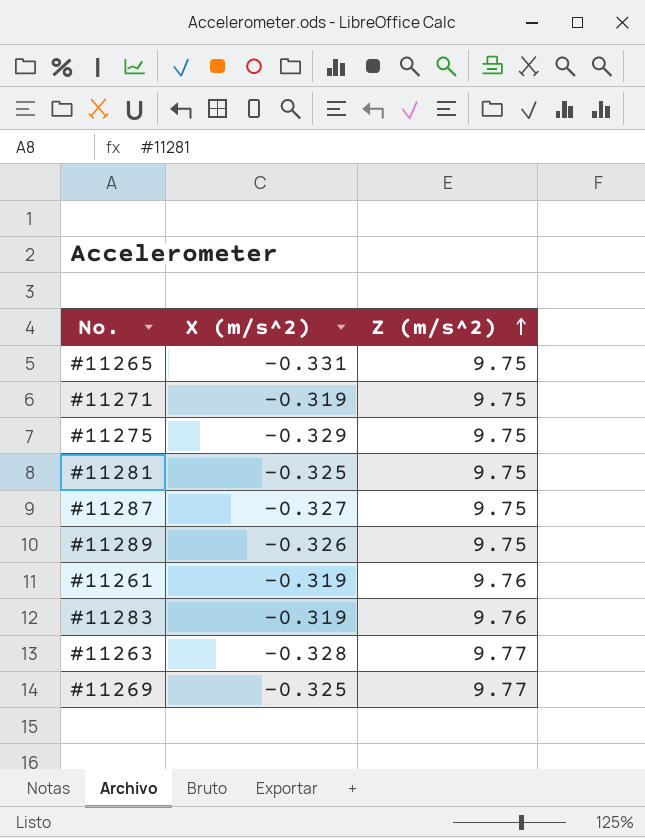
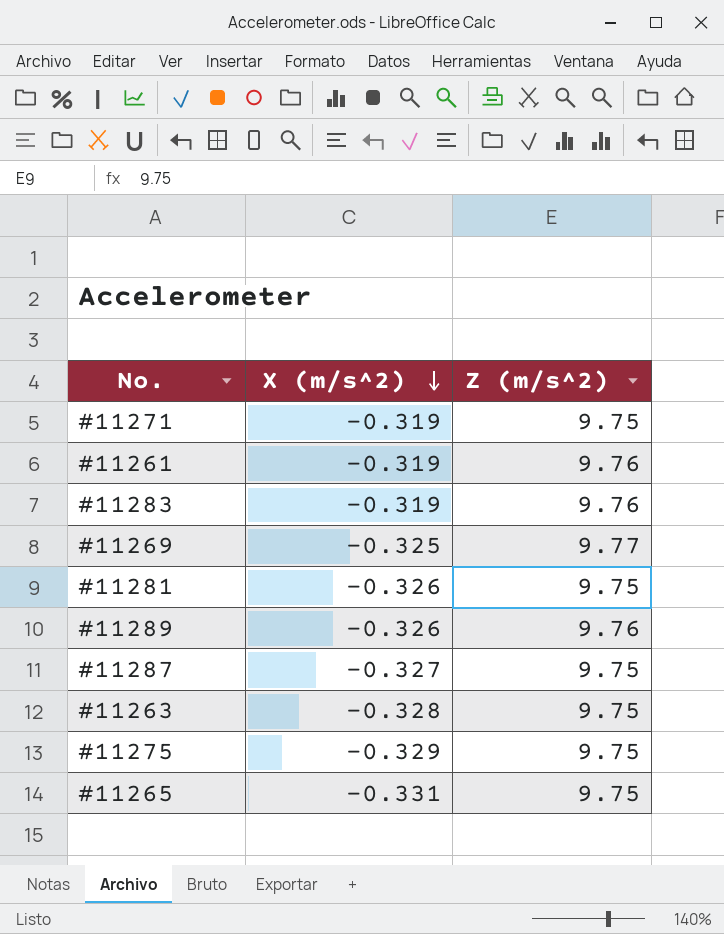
row order: Z (m/s^2) ascending -> X (m/s^2) descending
#11281 | X (m/s^2): -0.325 -> -0.326
#11289 | Z (m/s^2): 9.75 -> 9.76
#11263 | Z (m/s^2): 9.77 -> 9.75

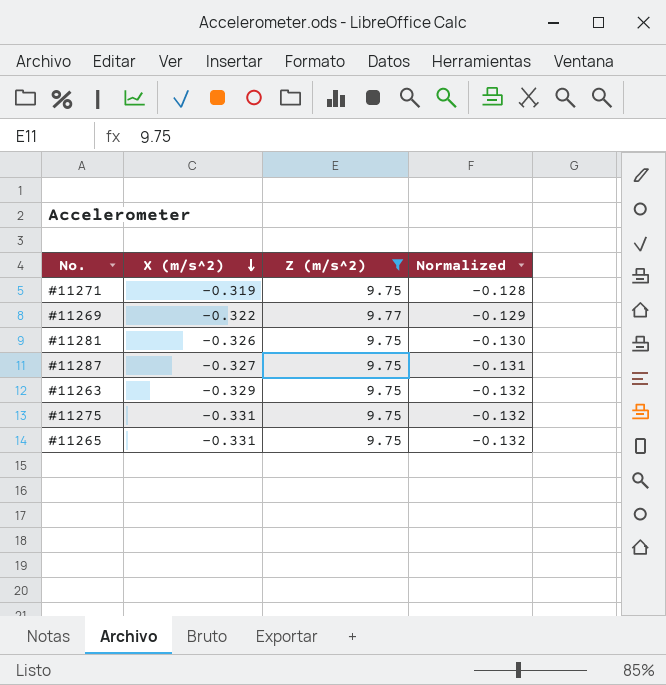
filter: none -> Z (m/s^2) != 9.76
column Normalized | formula: none -> [X (m/s^2)] * 0.4
#11269 | X (m/s^2): -0.325 -> -0.322
#11263 | X (m/s^2): -0.328 -> -0.329
#11275 | X (m/s^2): -0.329 -> -0.331

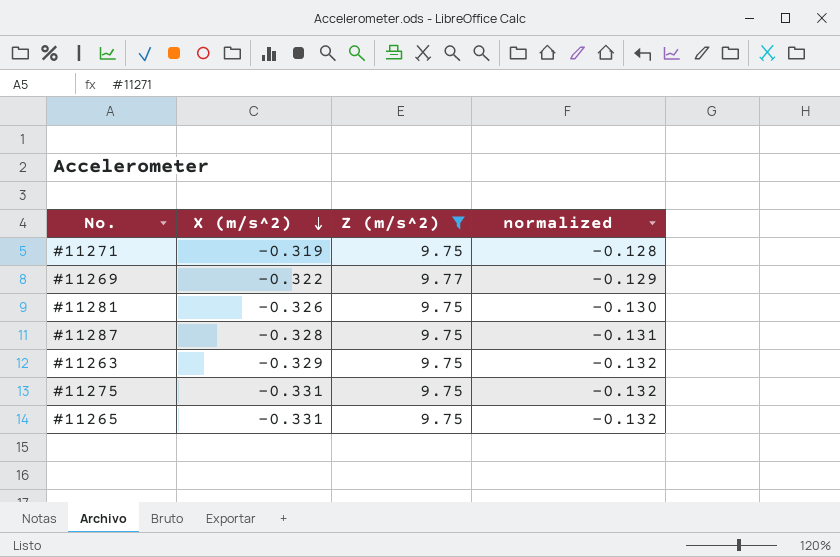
column name: Normalized -> normalized
#11287 | X (m/s^2): -0.327 -> -0.328

